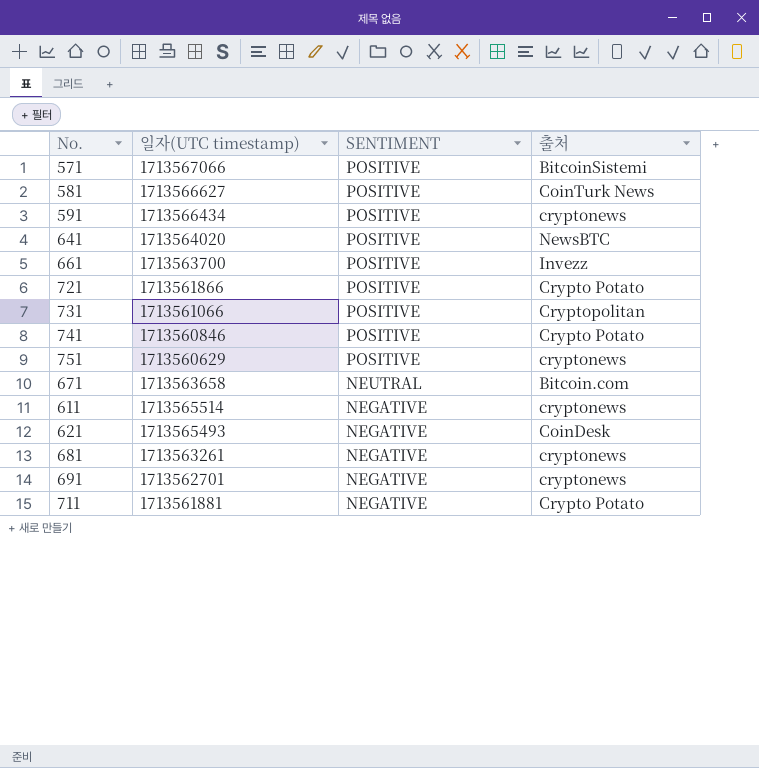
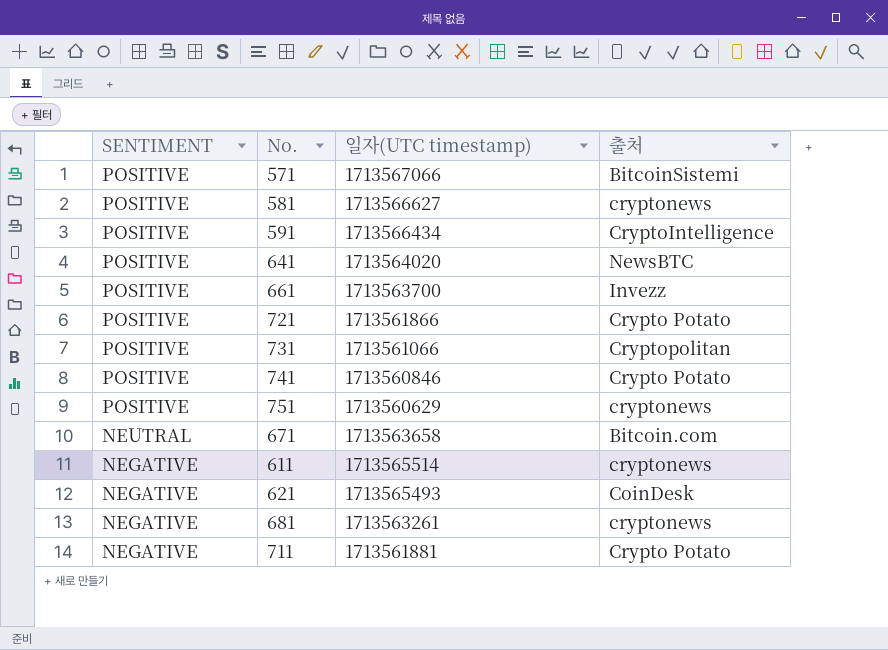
column SENTIMENT | position: 3 -> 1
row 691: 1713562701 | NEGATIVE | cryptonews -> none
581 | 출처: CoinTurk News -> cryptonews
591 | 출처: cryptonews -> CryptoIntelligence

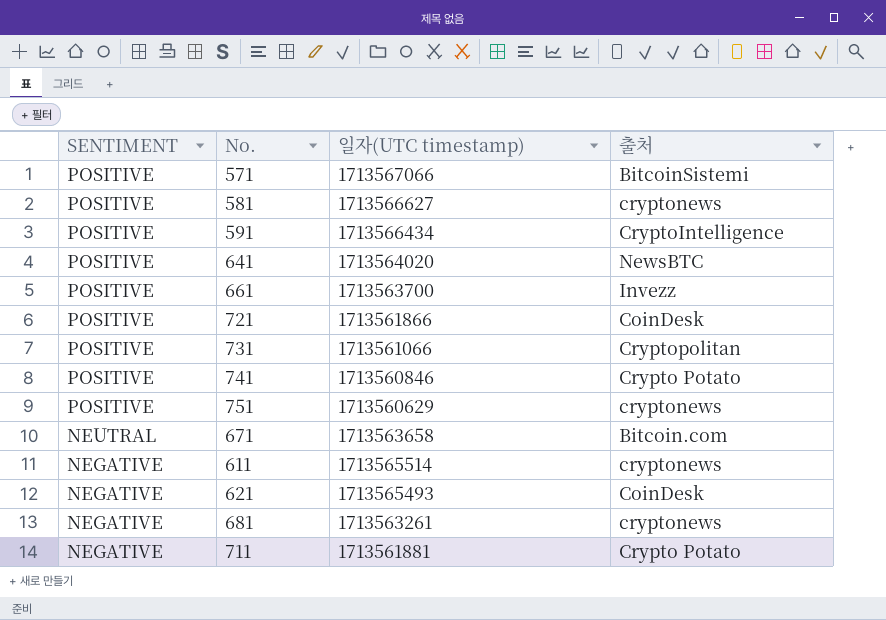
721 | 출처: Crypto Potato -> CoinDesk

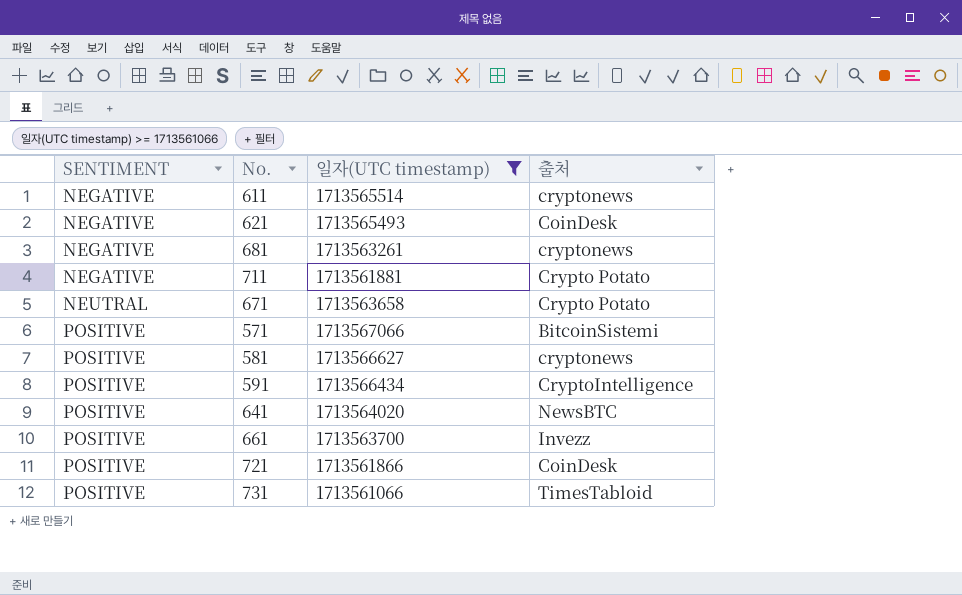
filter: none -> 일자(UTC timestamp) >= 1713561066
row order: SENTIMENT descending -> SENTIMENT ascending
671 | 출처: Bitcoin.com -> Crypto Potato
731 | 출처: Cryptopolitan -> TimesTabloid

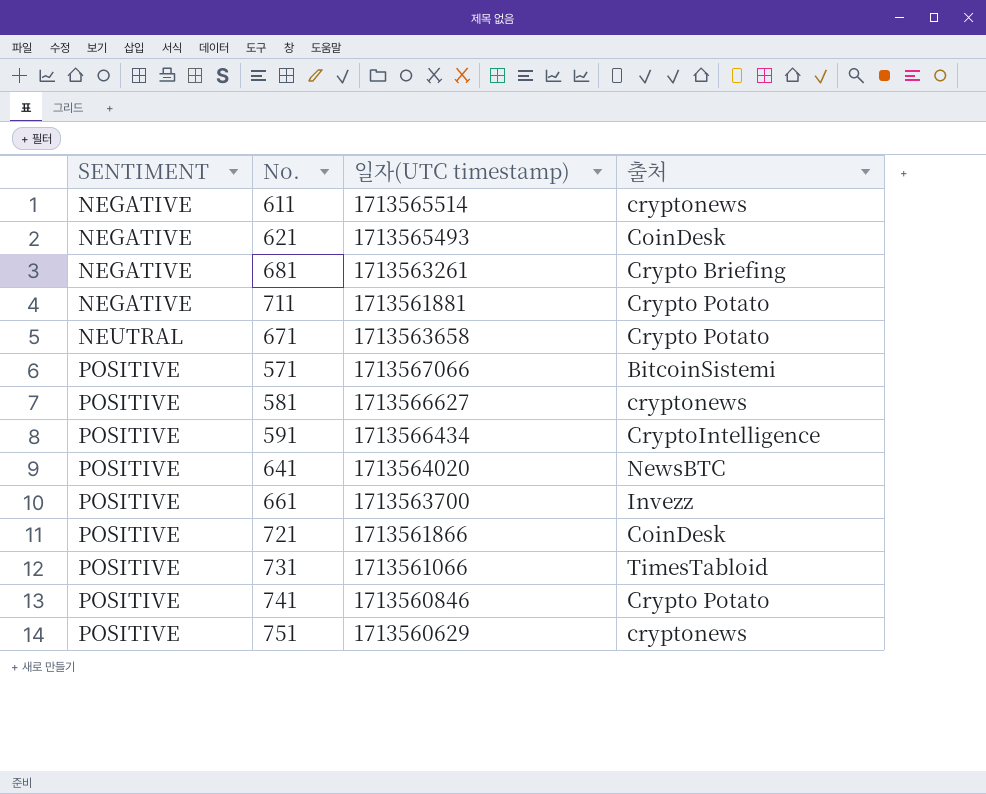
filter: 일자(UTC timestamp) >= 1713561066 -> none
681 | 출처: cryptonews -> Crypto Briefing

